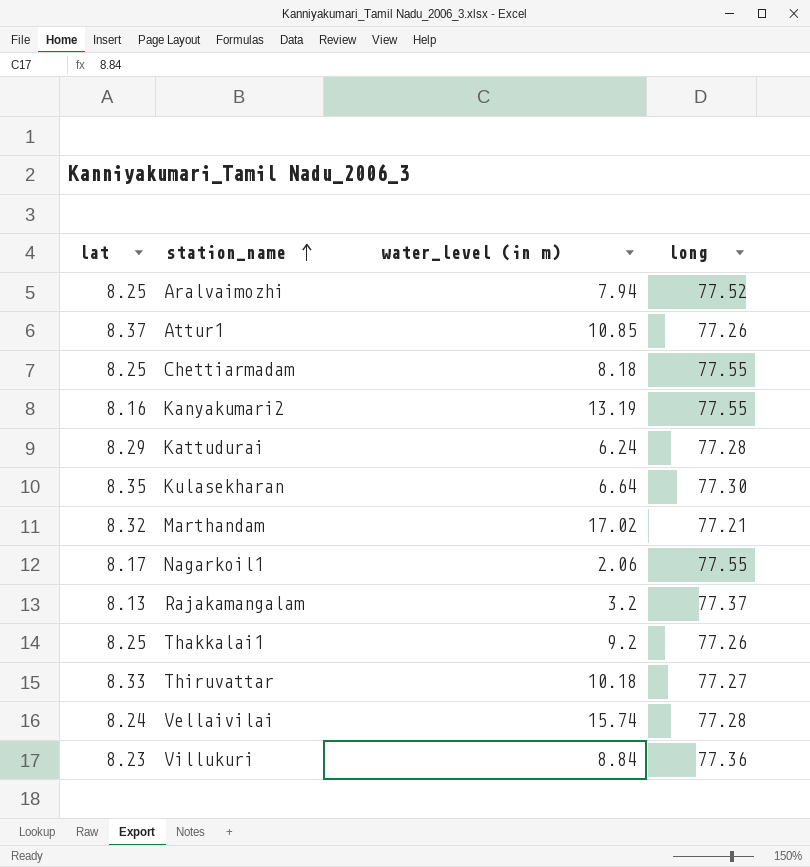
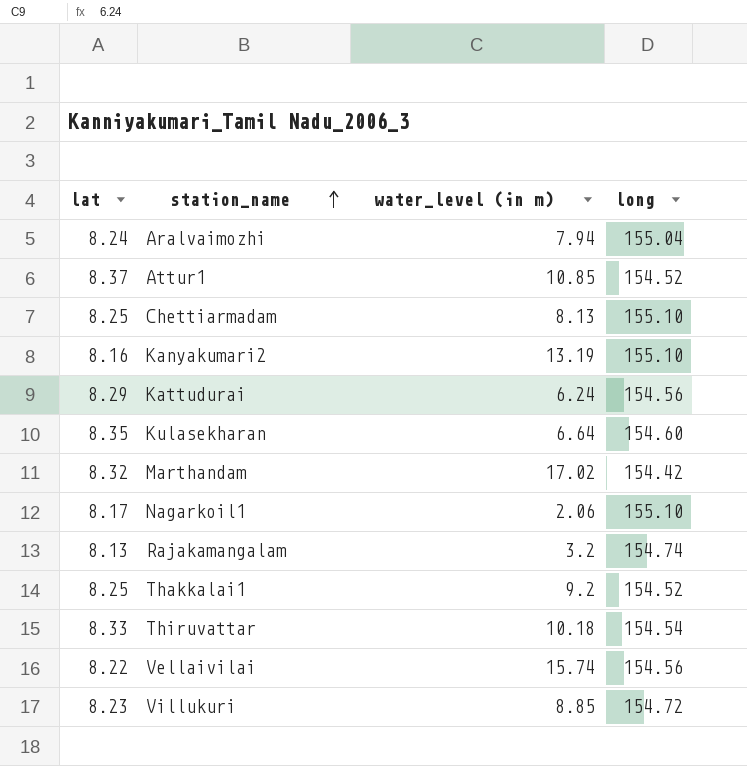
Aralvaimozhi | lat: 8.25 -> 8.24
Aralvaimozhi | long: 77.52 -> 155.04
Attur1 | long: 77.26 -> 154.52
Chettiarmadam | water_level (in m): 8.18 -> 8.13
Chettiarmadam | long: 77.55 -> 155.10
Kanyakumari2 | long: 77.55 -> 155.10
Kattudurai | long: 77.28 -> 154.56
Kulasekharan | long: 77.30 -> 154.60
Marthandam | long: 77.21 -> 154.42
Nagarkoil1 | long: 77.55 -> 155.10
Rajakamangalam | long: 77.37 -> 154.74
Thakkalai1 | long: 77.26 -> 154.52
Thiruvattar | long: 77.27 -> 154.54
Vellaivilai | lat: 8.24 -> 8.22
Vellaivilai | long: 77.28 -> 154.56
Villukuri | water_level (in m): 8.84 -> 8.85
Villukuri | long: 77.36 -> 154.72

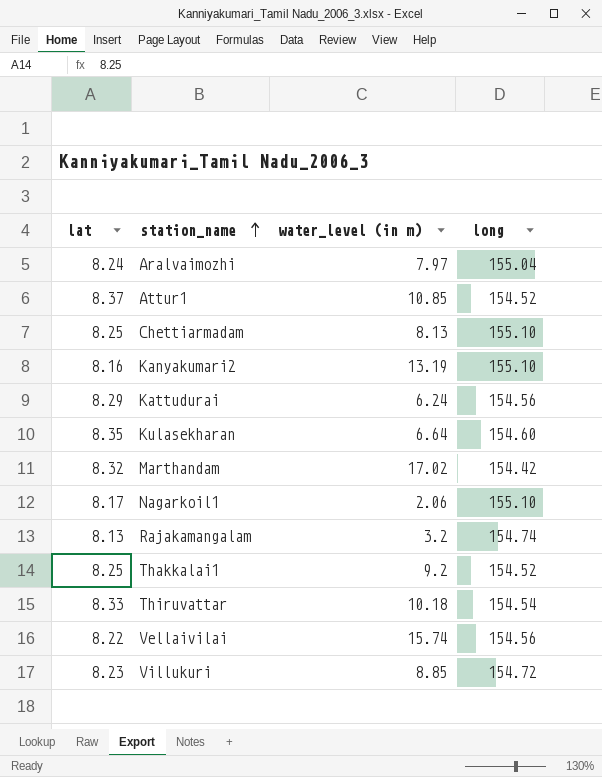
Aralvaimozhi | water_level (in m): 7.94 -> 7.97

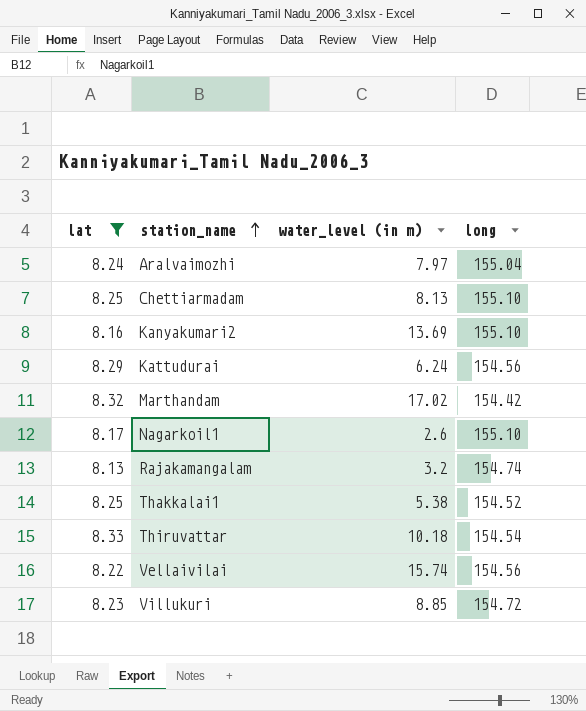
filter: none -> lat <= 8.33
Kanyakumari2 | water_level (in m): 13.19 -> 13.69
Nagarkoil1 | water_level (in m): 2.06 -> 2.6
Thakkalai1 | water_level (in m): 9.2 -> 5.38

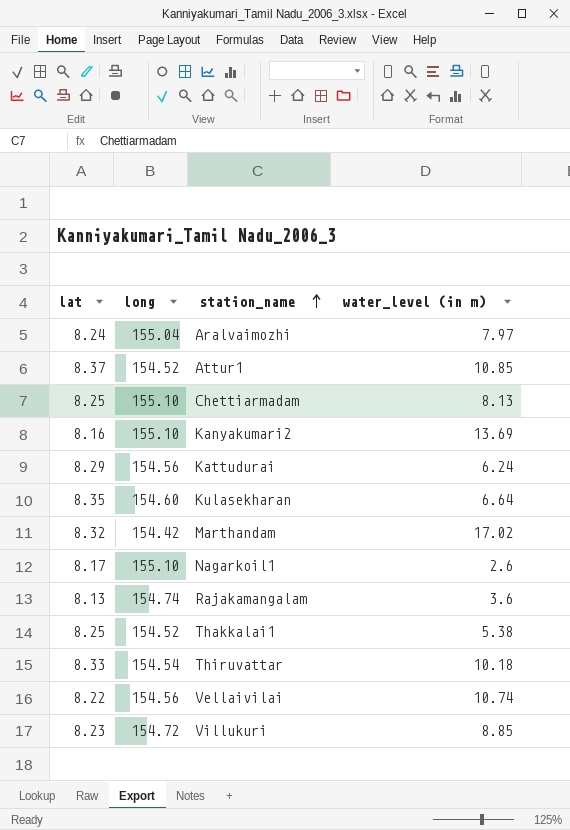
filter: lat <= 8.33 -> none
column long | position: 4 -> 2
Rajakamangalam | water_level (in m): 3.2 -> 3.6
Vellaivilai | water_level (in m): 15.74 -> 10.74

